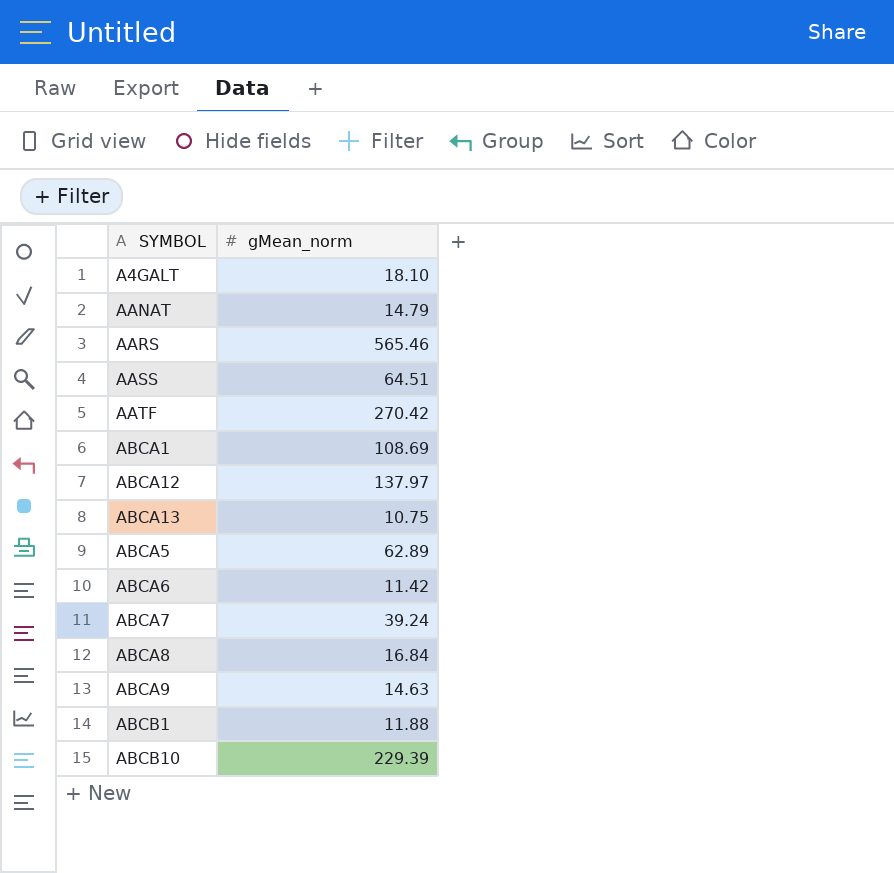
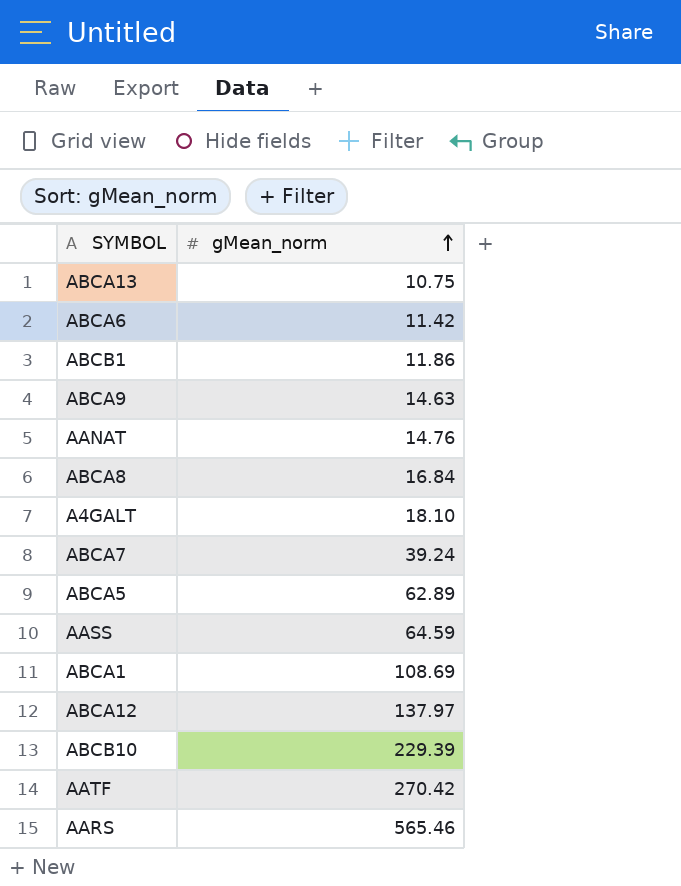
row order: none -> gMean_norm ascending
ABCB1 | gMean_norm: 11.88 -> 11.86
AANAT | gMean_norm: 14.79 -> 14.76
AASS | gMean_norm: 64.51 -> 64.59

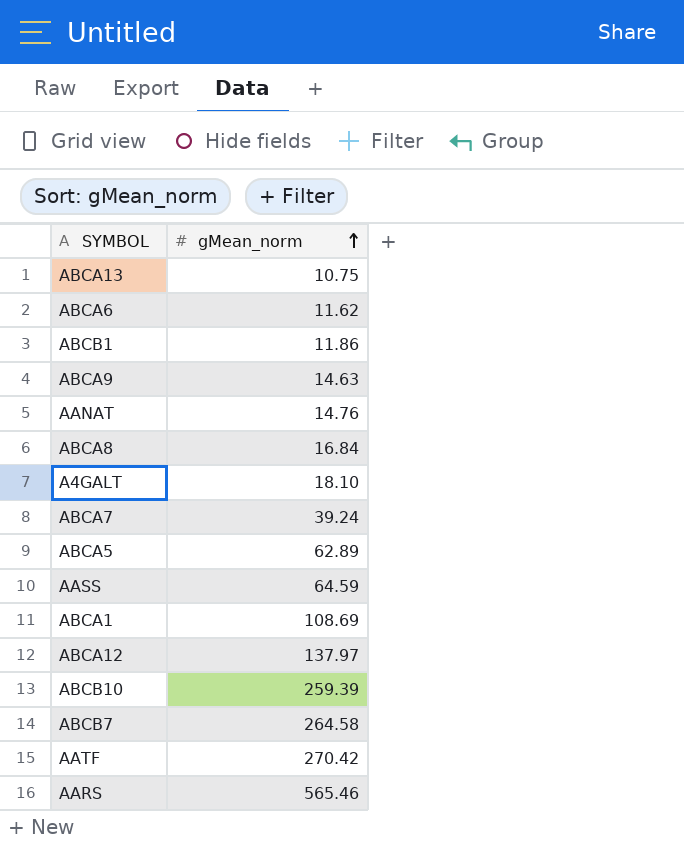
ABCA6 | gMean_norm: 11.42 -> 11.62
ABCB10 | gMean_norm: 229.39 -> 259.39
row ABCB7: none -> 264.58

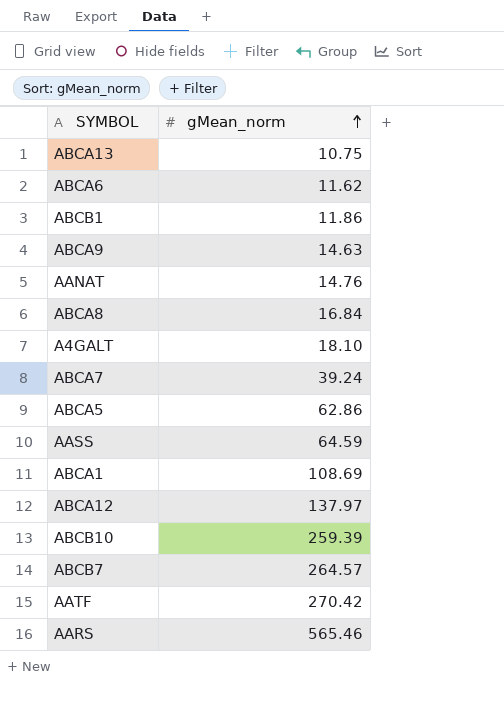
ABCA5 | gMean_norm: 62.89 -> 62.86
ABCB7 | gMean_norm: 264.58 -> 264.57

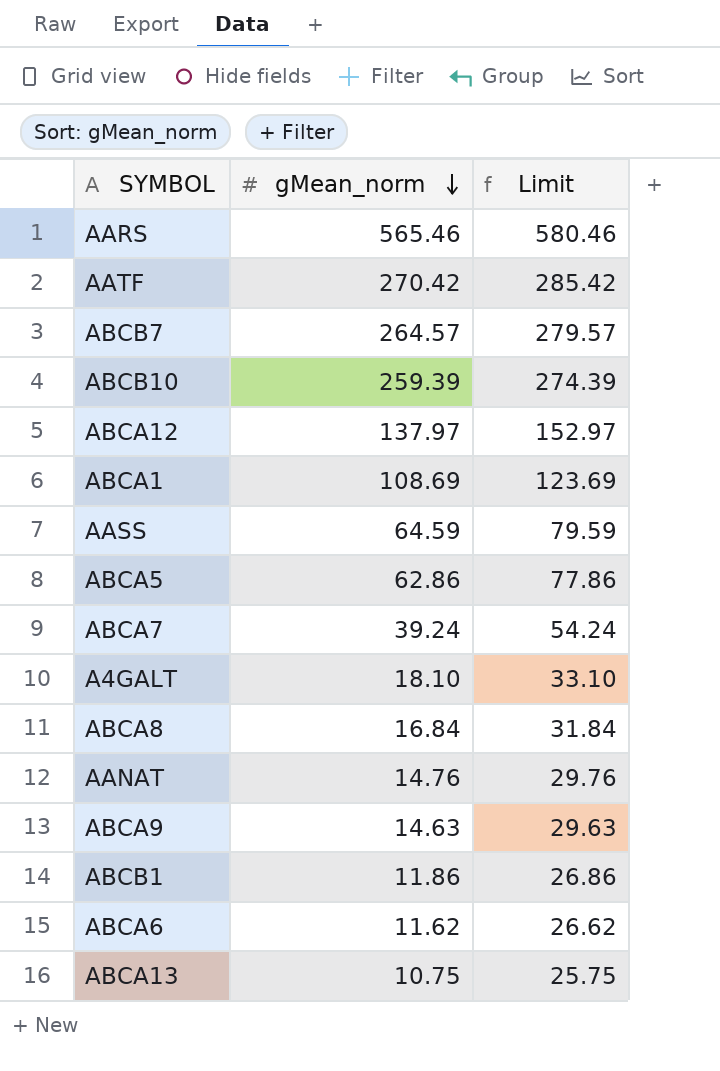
row order: gMean_norm ascending -> gMean_norm descending
column Limit | formula: none -> [gMean_norm] + 15

